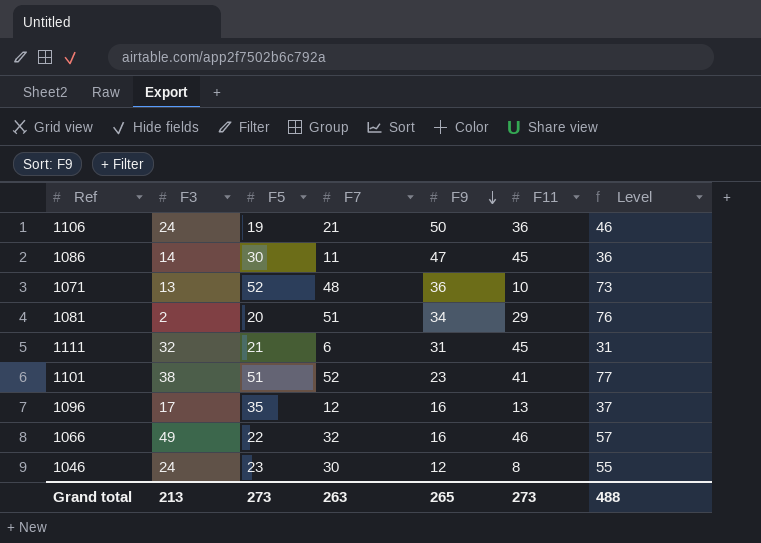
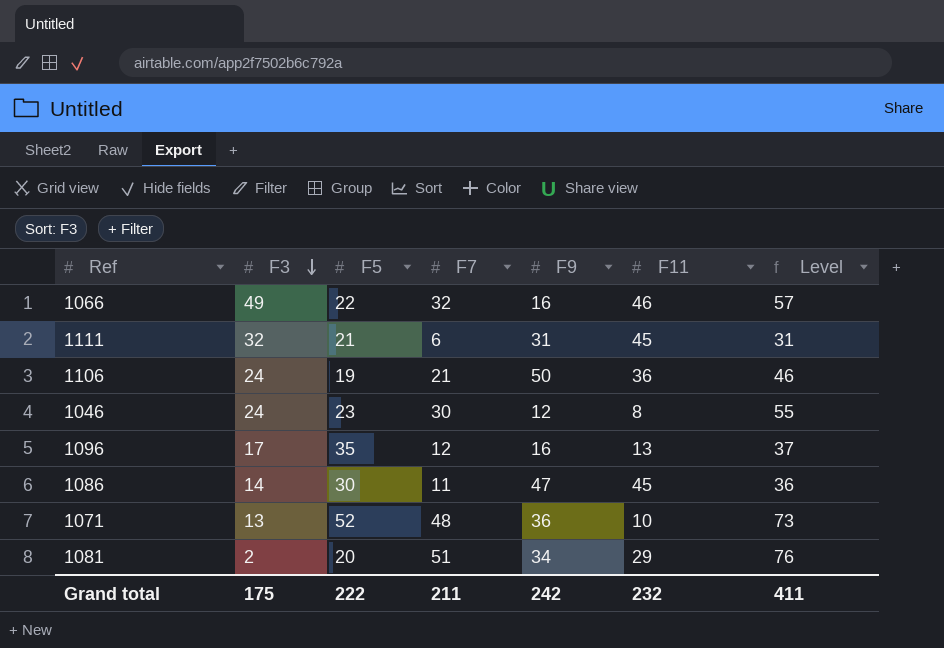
row order: F9 descending -> F3 descending
row 1101: 38 | 51 | 52 | 23 | 41 | 77 -> none
Grand total | F3: 213 -> 175
Grand total | F5: 273 -> 222
Grand total | F7: 263 -> 211
Grand total | F9: 265 -> 242
Grand total | F11: 273 -> 232
Grand total | Level: 488 -> 411

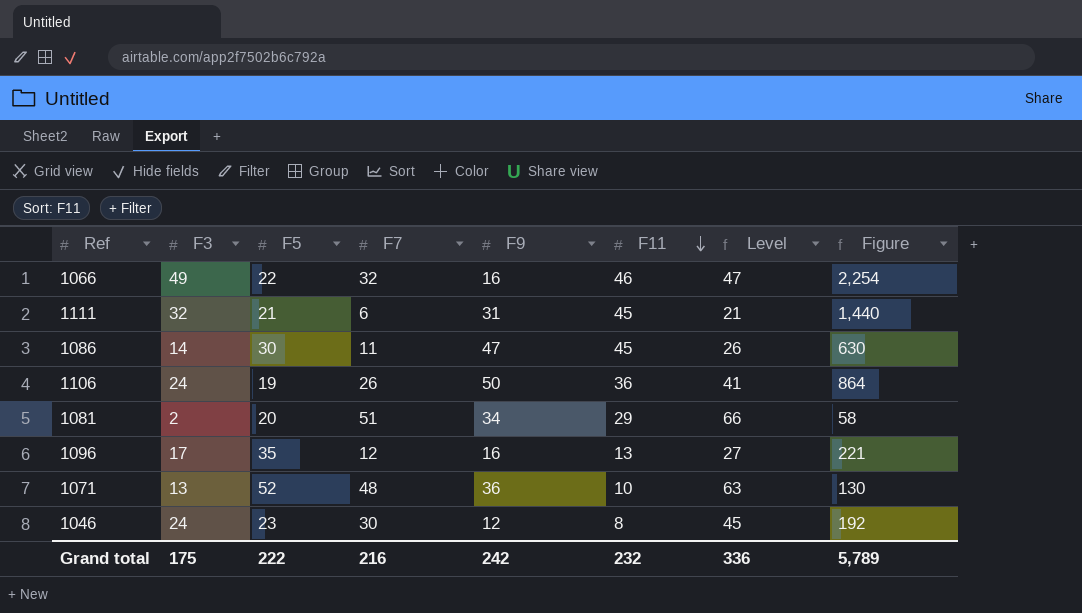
row order: F3 descending -> F11 descending
column Level | formula: [F7] + 25 -> [F7] + 15
column Figure | formula: none -> [F3] * [F11]
1106 | F7: 21 -> 26
Grand total | F7: 211 -> 216
Grand total | Level: 411 -> 336

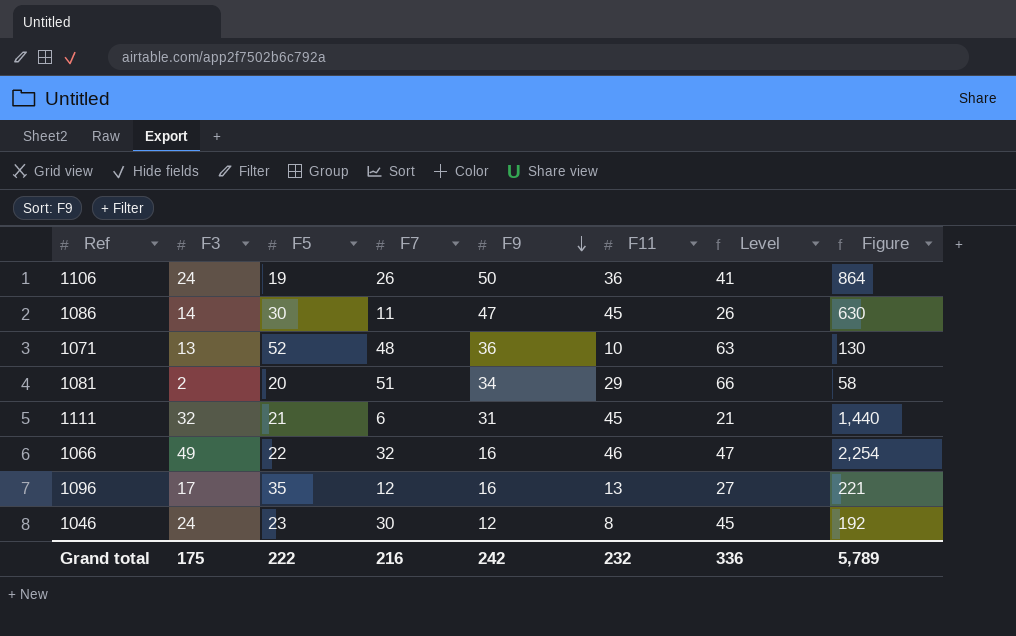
row order: F11 descending -> F9 descending

